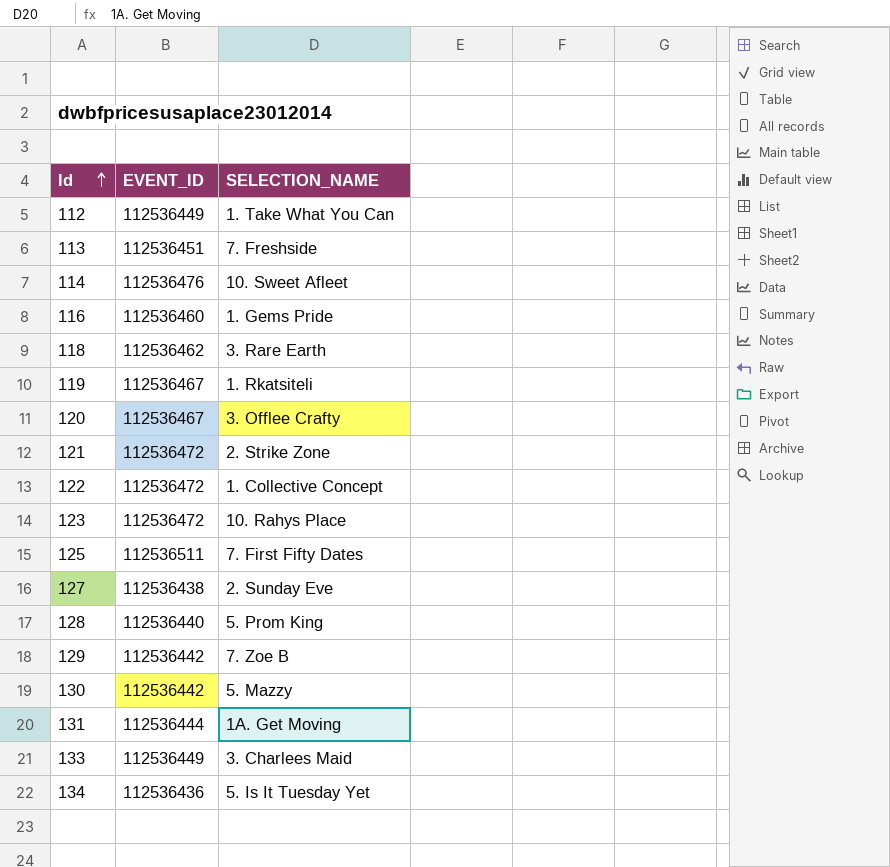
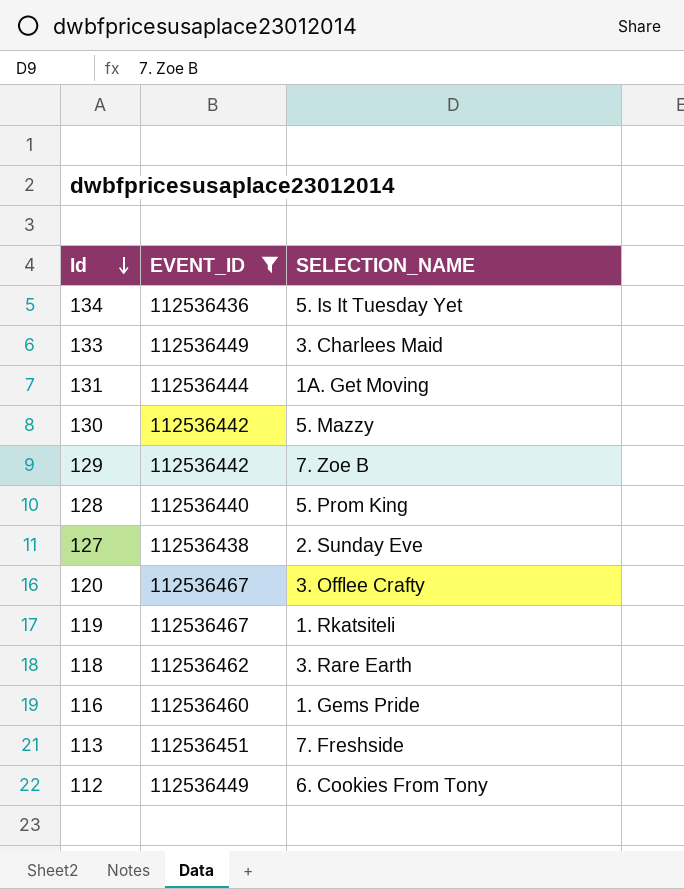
filter: none -> EVENT_ID <= 112536467
row order: Id ascending -> Id descending
112 | SELECTION_NAME: 1. Take What You Can -> 6. Cookies From Tony

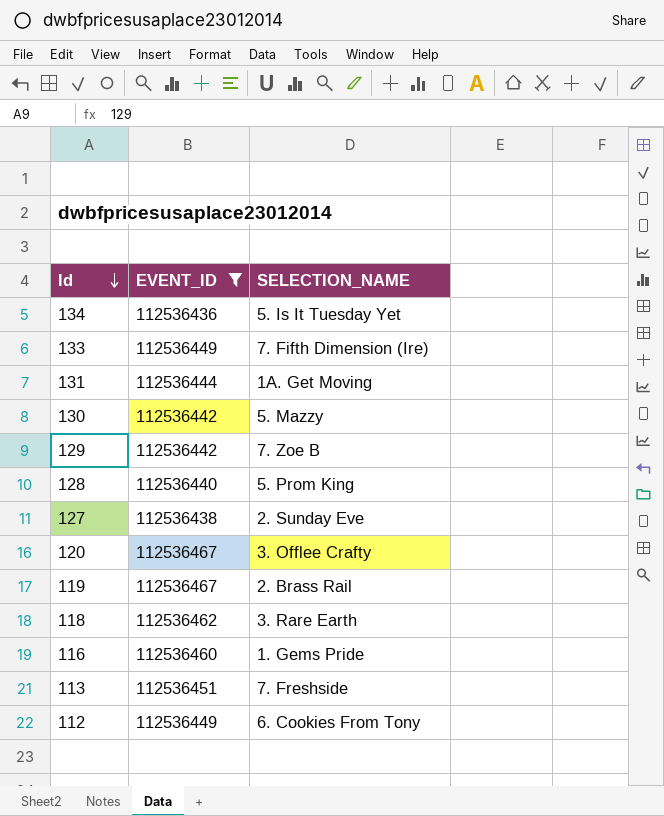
133 | SELECTION_NAME: 3. Charlees Maid -> 7. Fifth Dimension (Ire)
119 | SELECTION_NAME: 1. Rkatsiteli -> 2. Brass Rail

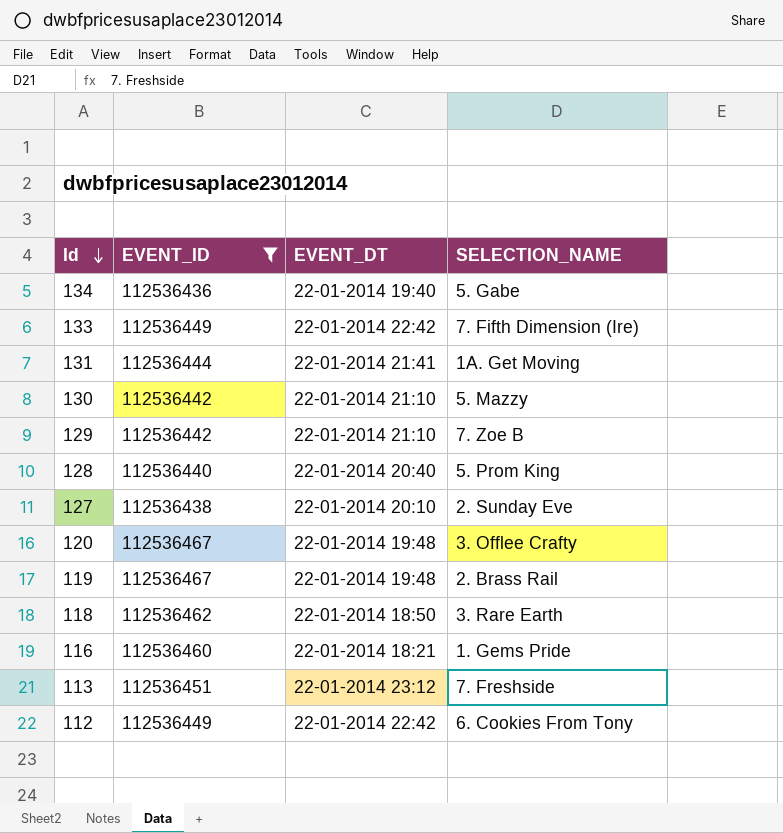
column EVENT_DT | position: none -> 3
134 | SELECTION_NAME: 5. Is It Tuesday Yet -> 5. Gabe

